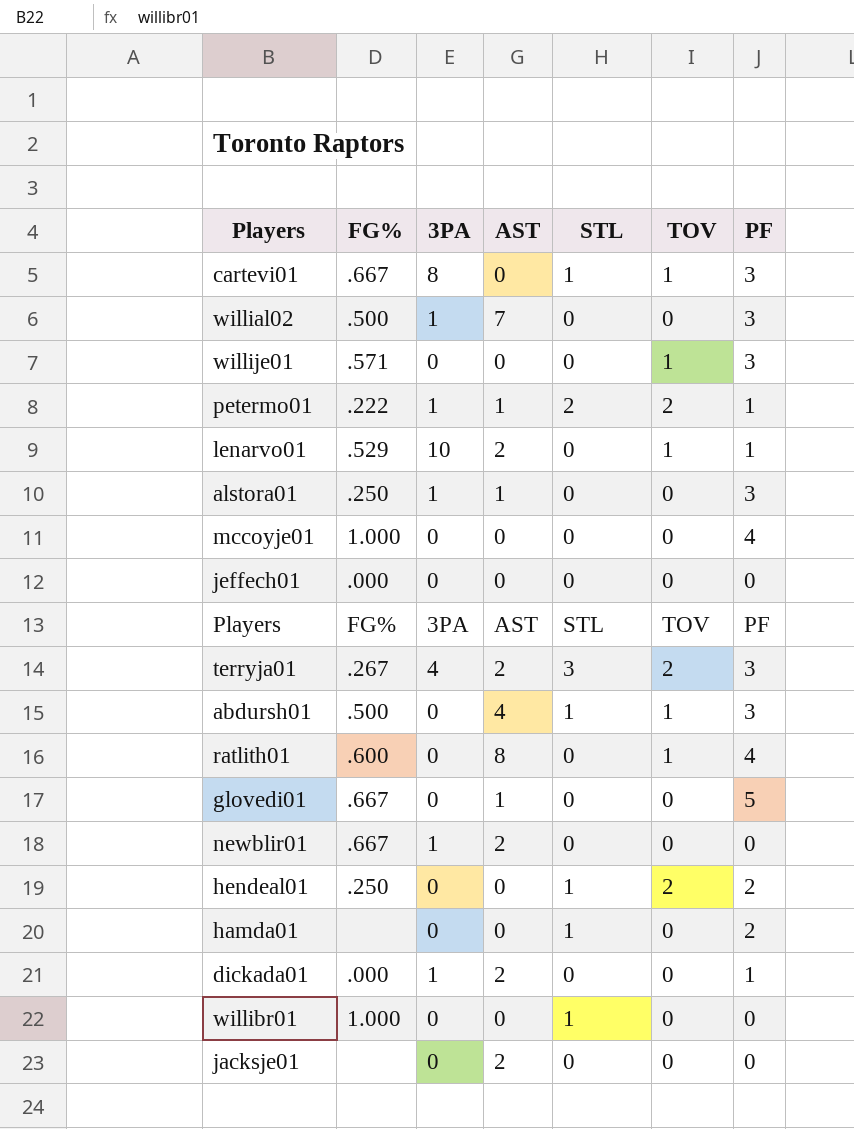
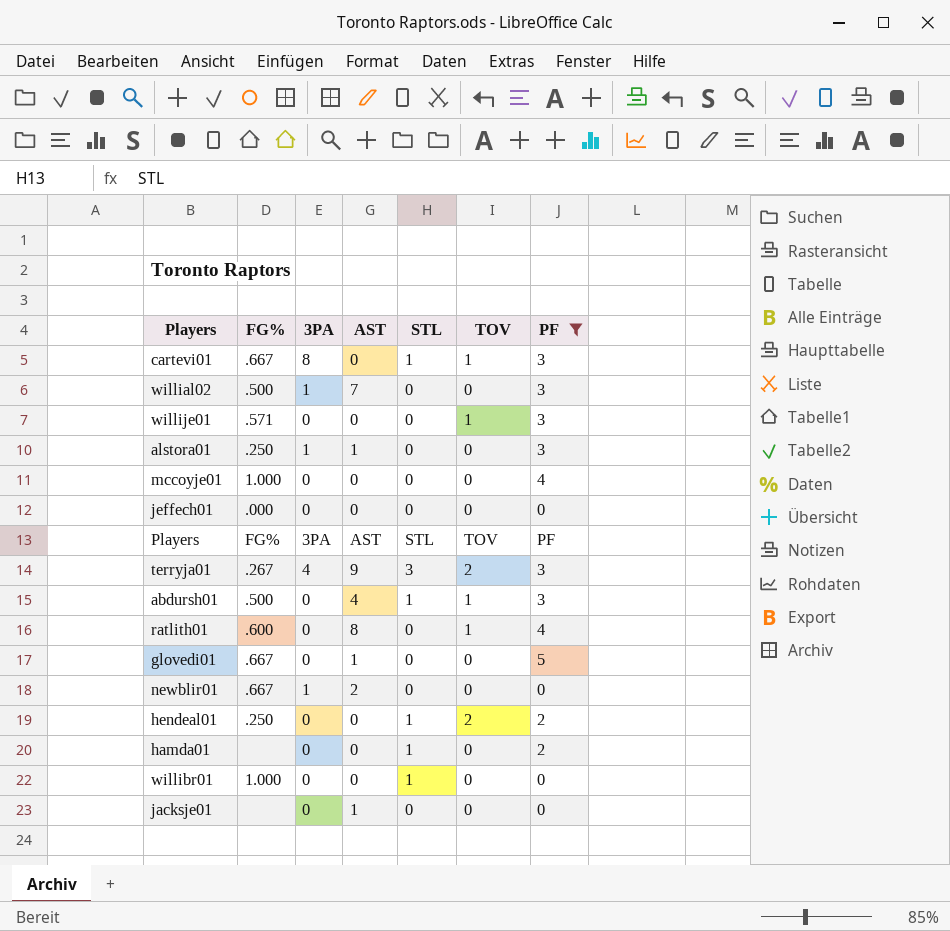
filter: none -> PF != 1
terryja01 | AST: 2 -> 9
jacksje01 | AST: 2 -> 1

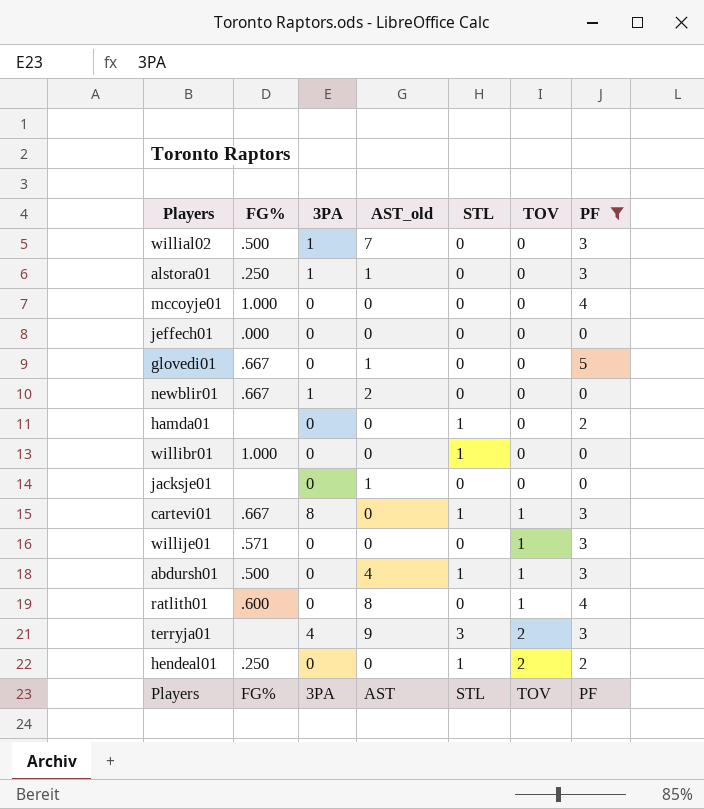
row order: none -> TOV ascending
column name: AST -> AST_old
terryja01 | FG%: .267 -> none

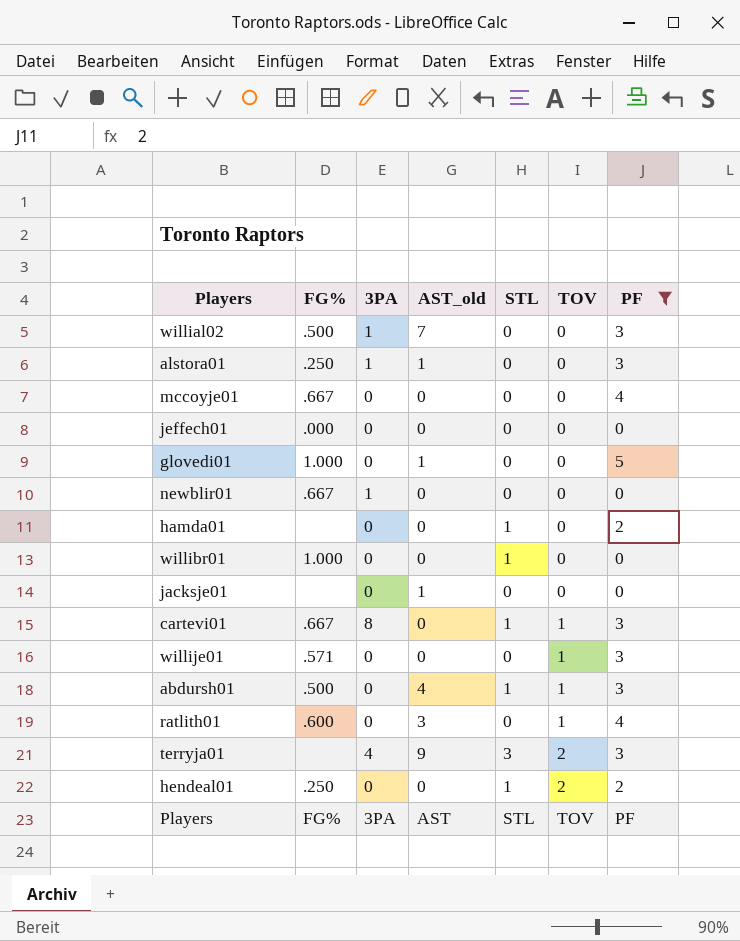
mccoyje01 | FG%: 1.000 -> .667
glovedi01 | FG%: .667 -> 1.000
newblir01 | AST_old: 2 -> 0
ratlith01 | AST_old: 8 -> 3

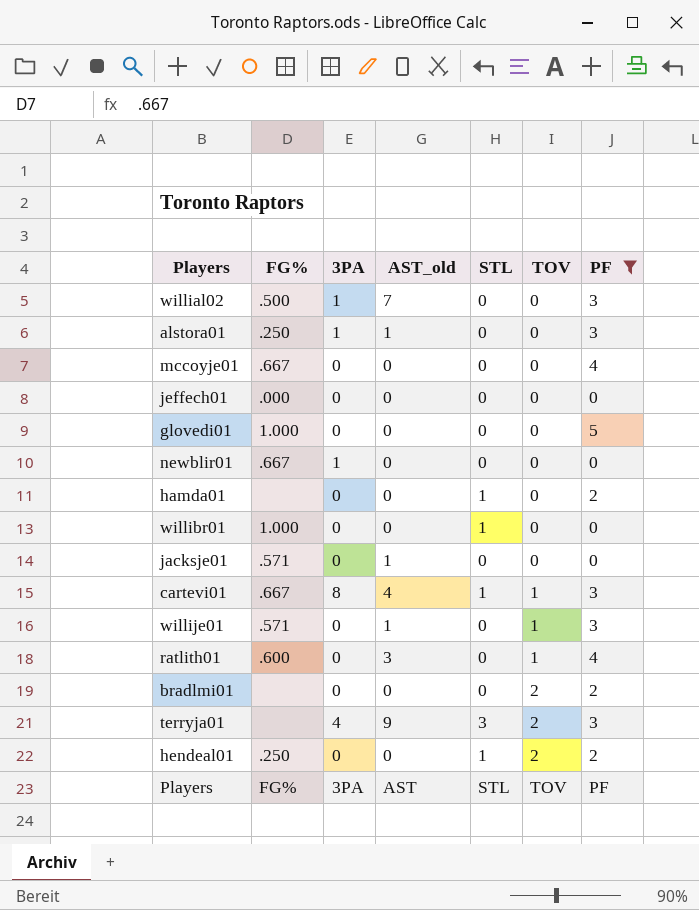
row abdursh01: .500 | 0 | 4 | 1 | 1 | 3 -> none
glovedi01 | AST_old: 1 -> 0
jacksje01 | FG%: none -> .571
cartevi01 | AST_old: 0 -> 4
willije01 | AST_old: 0 -> 1
row bradlmi01: none -> none | 0 | 0 | 0 | 2 | 2

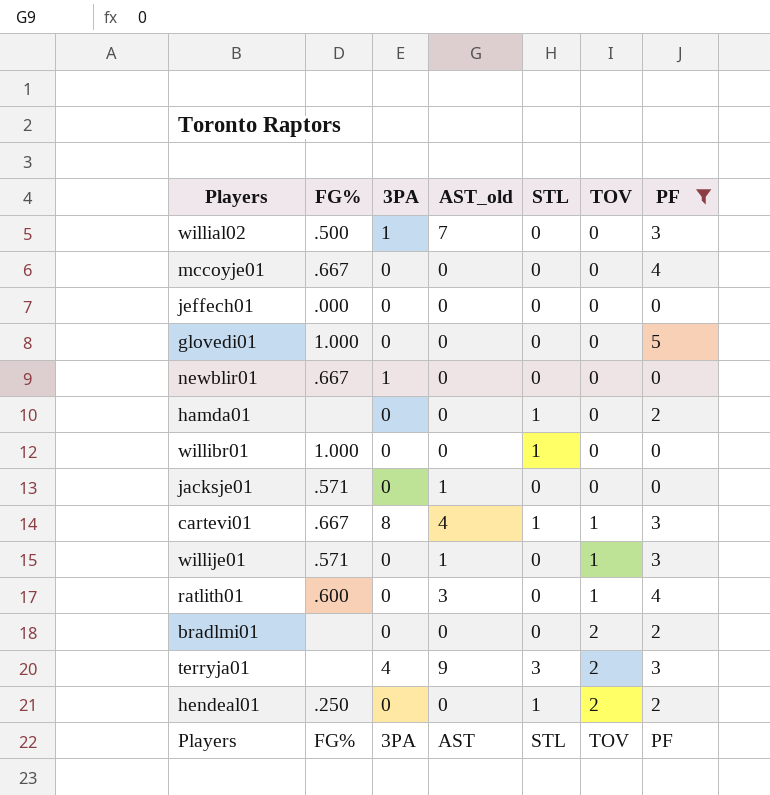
row alstora01: .250 | 1 | 1 | 0 | 0 | 3 -> none

